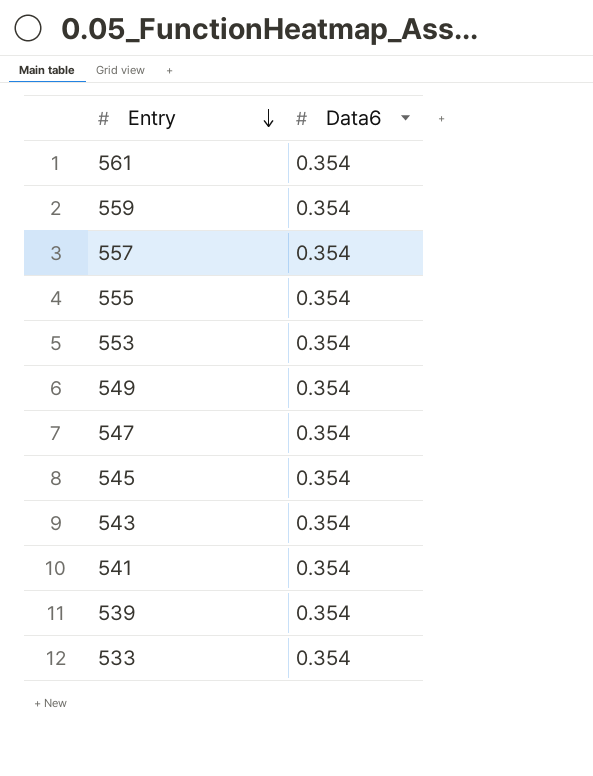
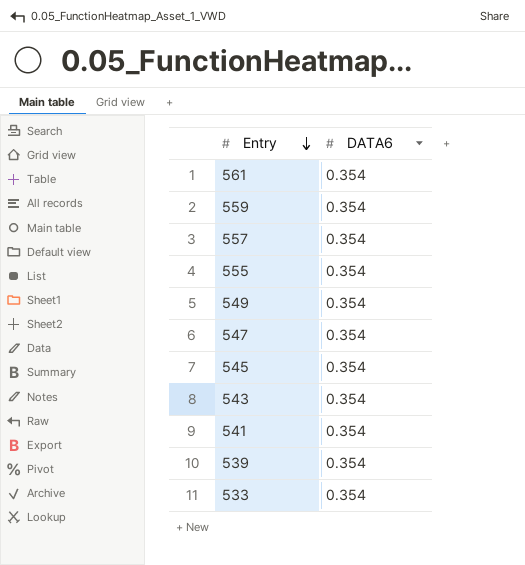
column name: Data6 -> DATA6
row 553: 0.354 -> none

